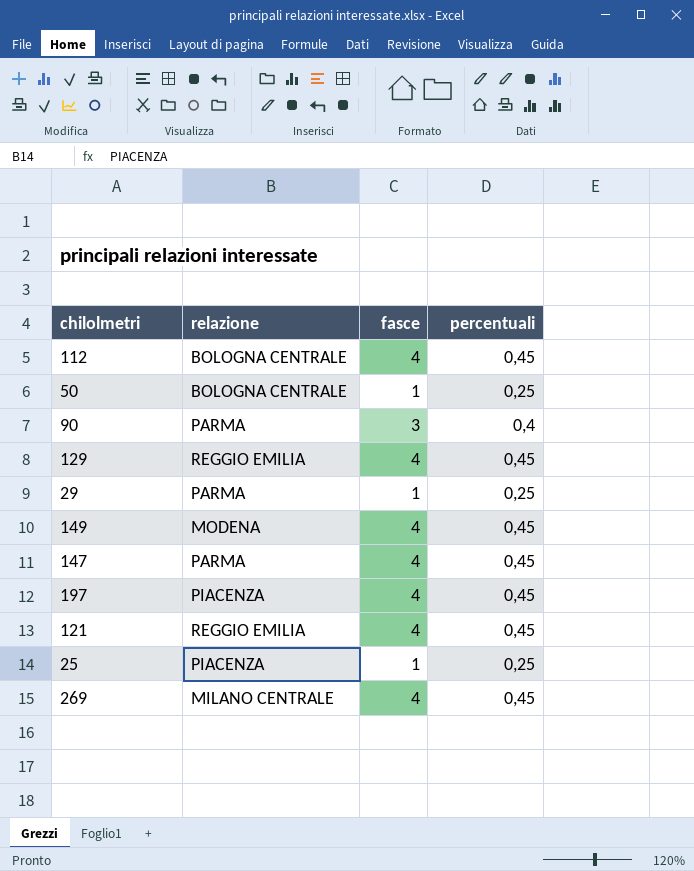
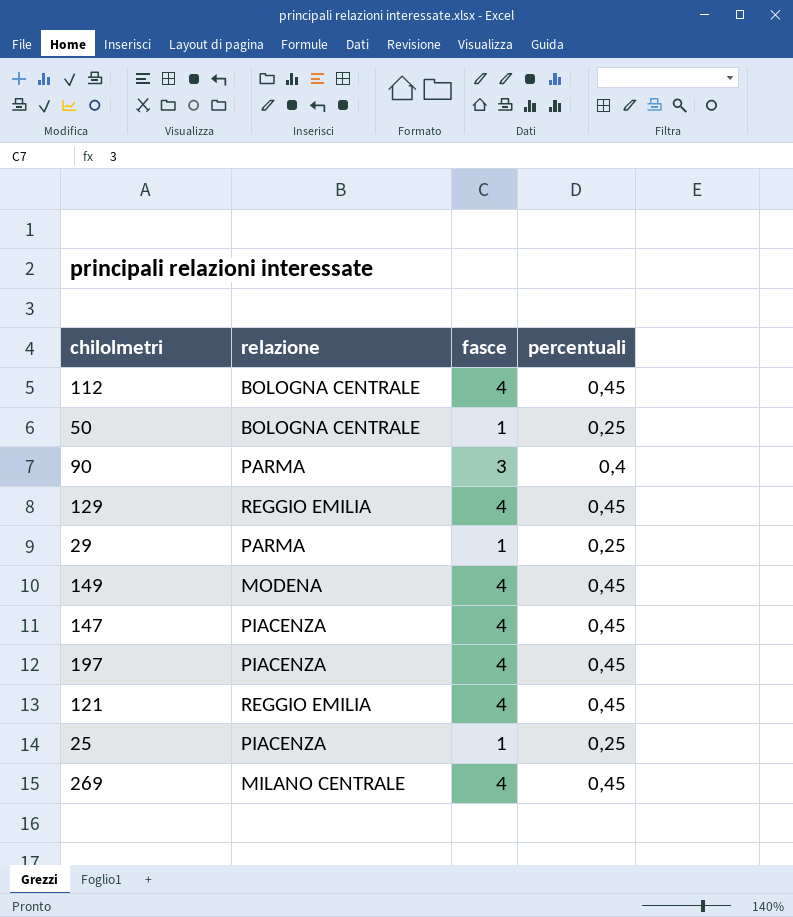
147 | relazione: PARMA -> PIACENZA

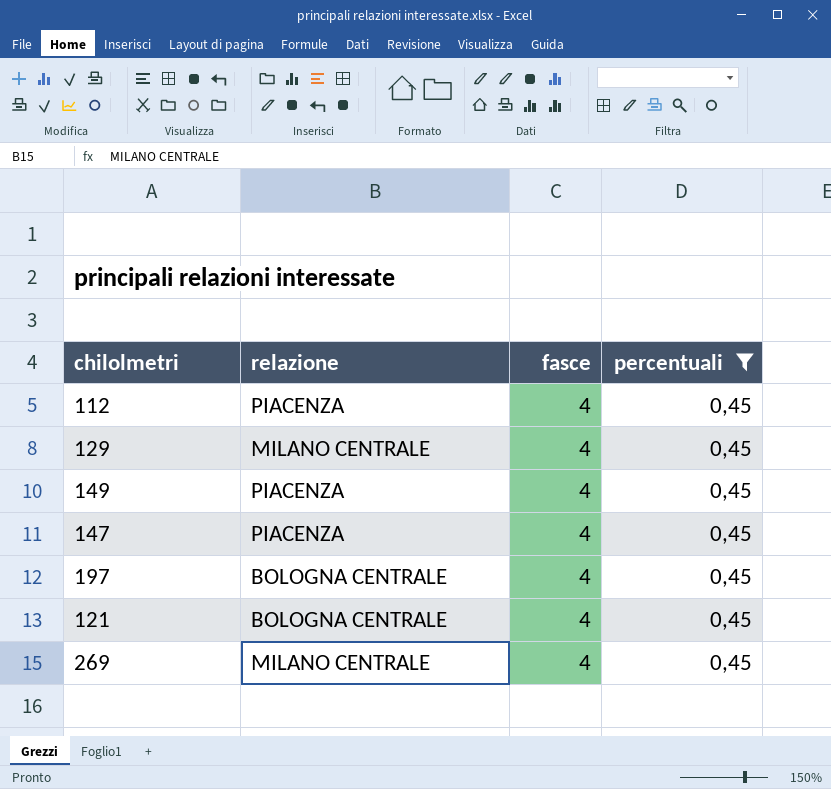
filter: none -> percentuali = 0,45
112 | relazione: BOLOGNA CENTRALE -> PIACENZA
129 | relazione: REGGIO EMILIA -> MILANO CENTRALE
149 | relazione: MODENA -> PIACENZA
197 | relazione: PIACENZA -> BOLOGNA CENTRALE
121 | relazione: REGGIO EMILIA -> BOLOGNA CENTRALE

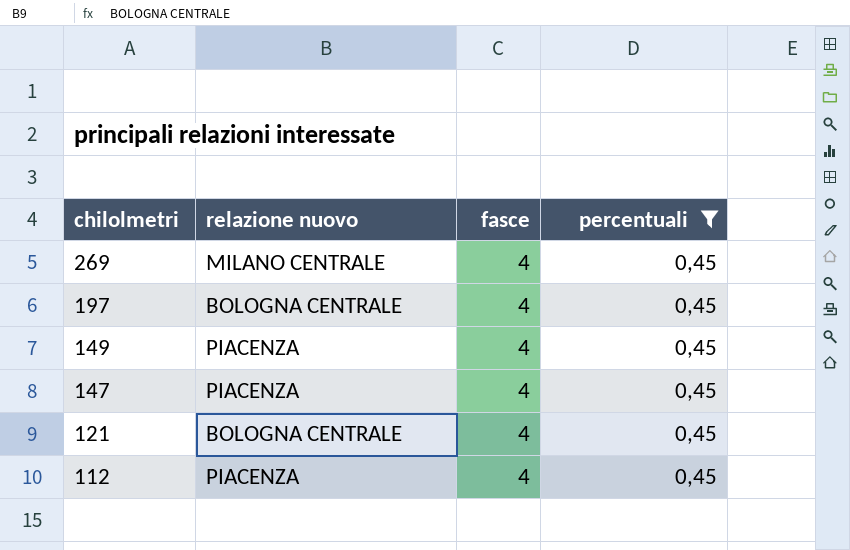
row order: none -> chilolmetri descending
column name: relazione -> relazione nuovo
row 129: MILANO CENTRALE | 4 | 0,45 -> none

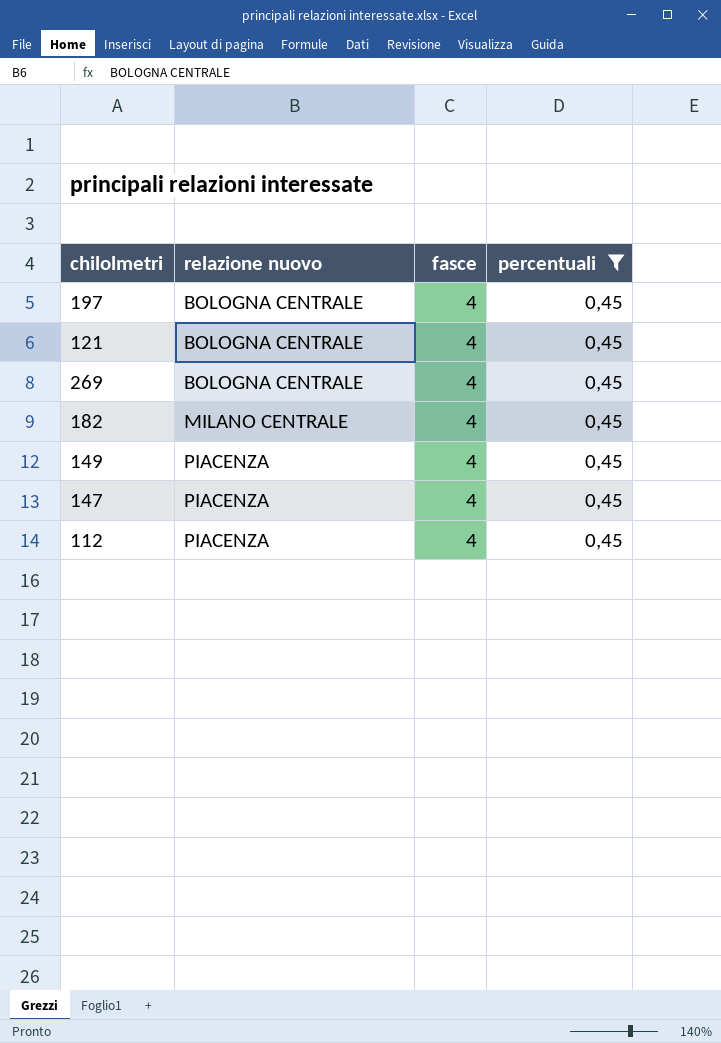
row order: chilolmetri descending -> relazione nuovo ascending
269 | relazione nuovo: MILANO CENTRALE -> BOLOGNA CENTRALE
row 182: none -> MILANO CENTRALE | 4 | 0,45

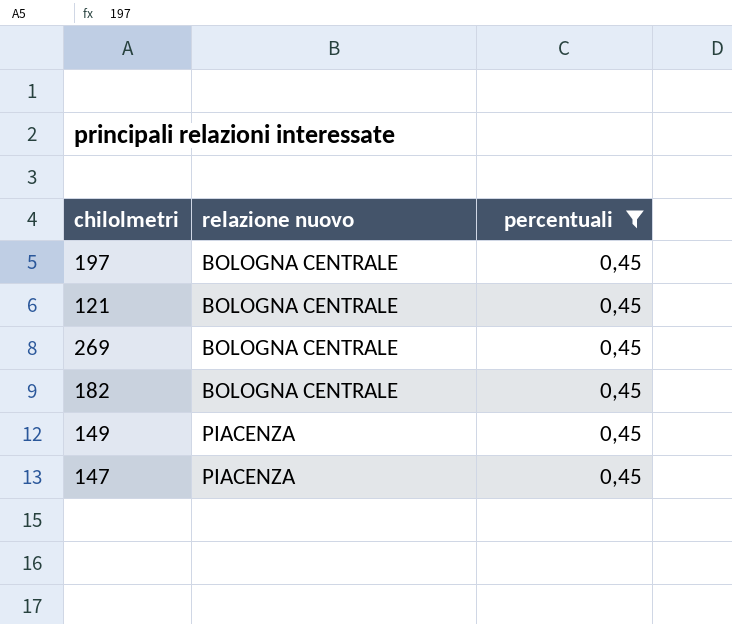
column fasce | position: 3 -> none
row 112: PIACENZA | 4 | 0,45 -> none
182 | relazione nuovo: MILANO CENTRALE -> BOLOGNA CENTRALE

